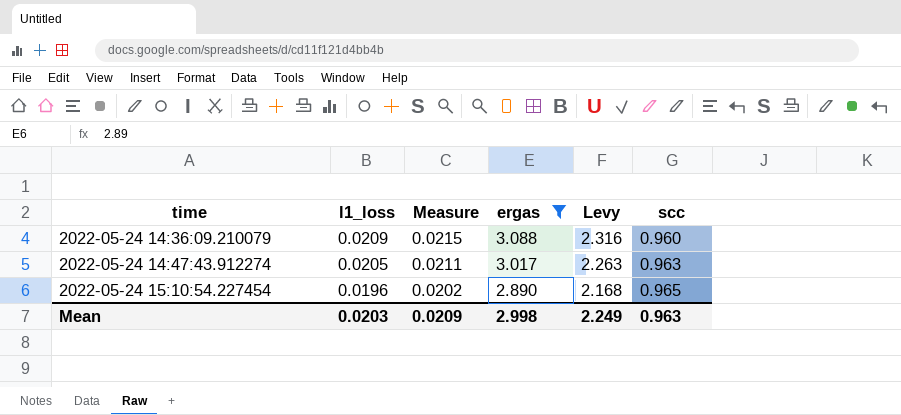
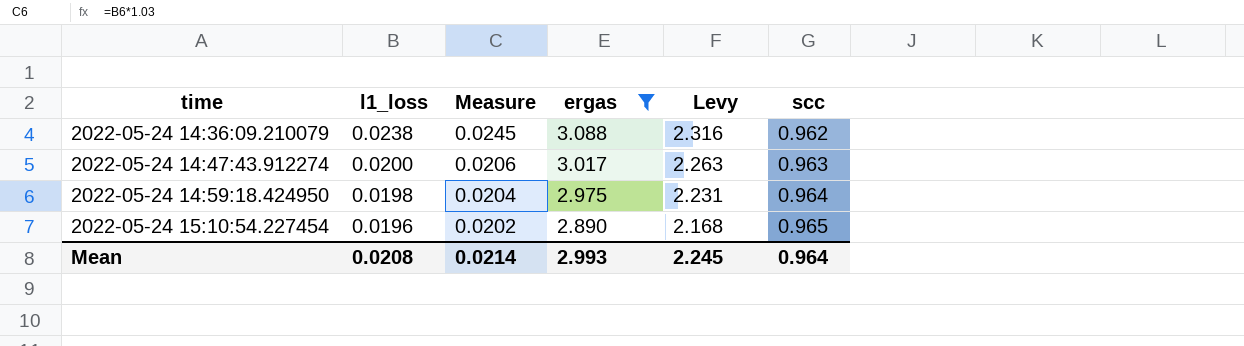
2022-05-24 14:36:09.210079 | l1_loss: 0.0209 -> 0.0238
2022-05-24 14:36:09.210079 | Measure: 0.0215 -> 0.0245
2022-05-24 14:36:09.210079 | scc: 0.960 -> 0.962
2022-05-24 14:47:43.912274 | l1_loss: 0.0205 -> 0.0200
2022-05-24 14:47:43.912274 | Measure: 0.0211 -> 0.0206
row 2022-05-24 14:59:18.424950: none -> 0.0198 | 0.0204 | 2.975 | 2.231 | 0.964
Mean | l1_loss: 0.0203 -> 0.0208
Mean | Measure: 0.0209 -> 0.0214
Mean | ergas: 2.998 -> 2.993
Mean | Levy: 2.249 -> 2.245
Mean | scc: 0.963 -> 0.964

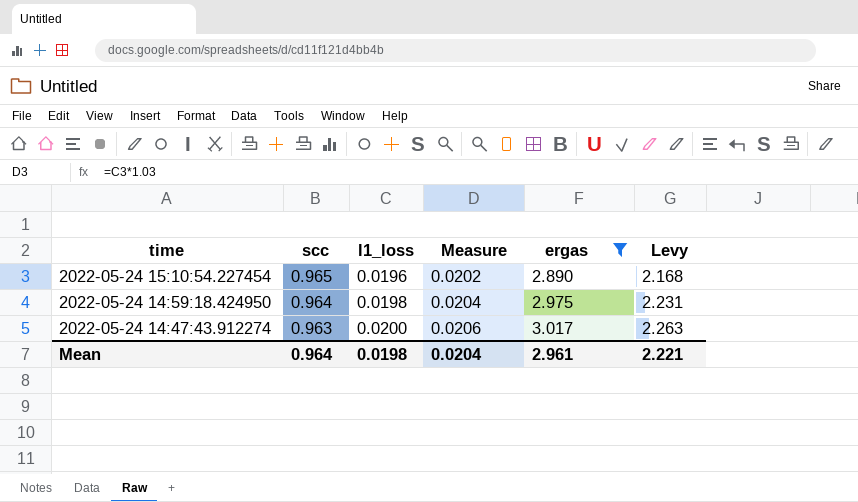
row order: time ascending -> time descending
column scc | position: 6 -> 2
row 2022-05-24 14:36:09.210079: 0.0238 | 0.0245 | 3.088 | 2.316 | 0.962 -> none
Mean | l1_loss: 0.0208 -> 0.0198
Mean | Measure: 0.0214 -> 0.0204
Mean | ergas: 2.993 -> 2.961
Mean | Levy: 2.245 -> 2.221

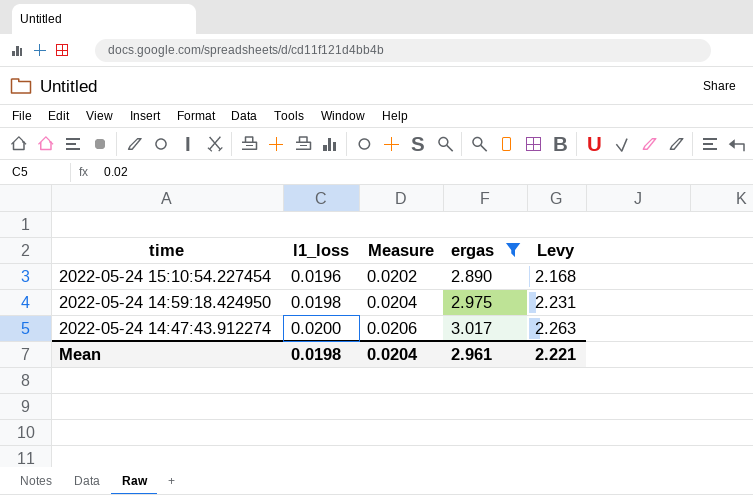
column scc | position: 2 -> none

